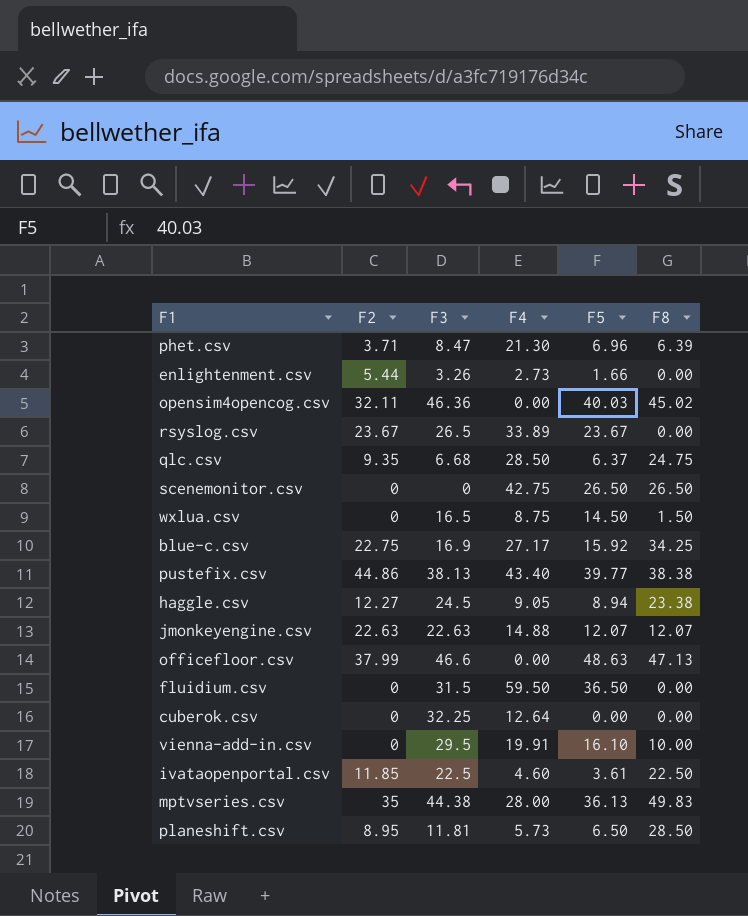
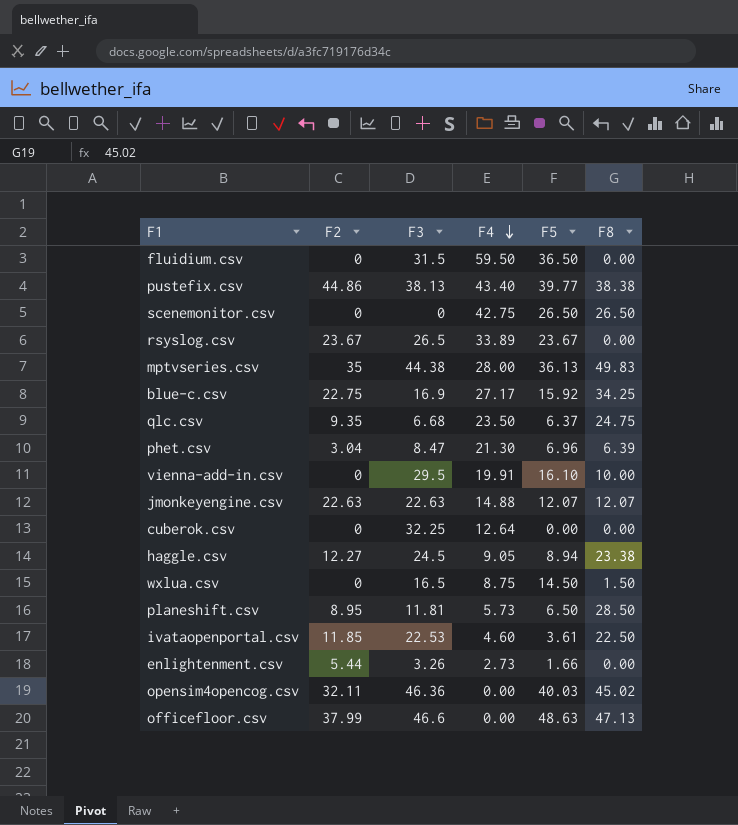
row order: none -> F4 descending
qlc.csv | F4: 28.50 -> 23.50
phet.csv | F2: 3.71 -> 3.04
ivataopenportal.csv | F3: 22.5 -> 22.53

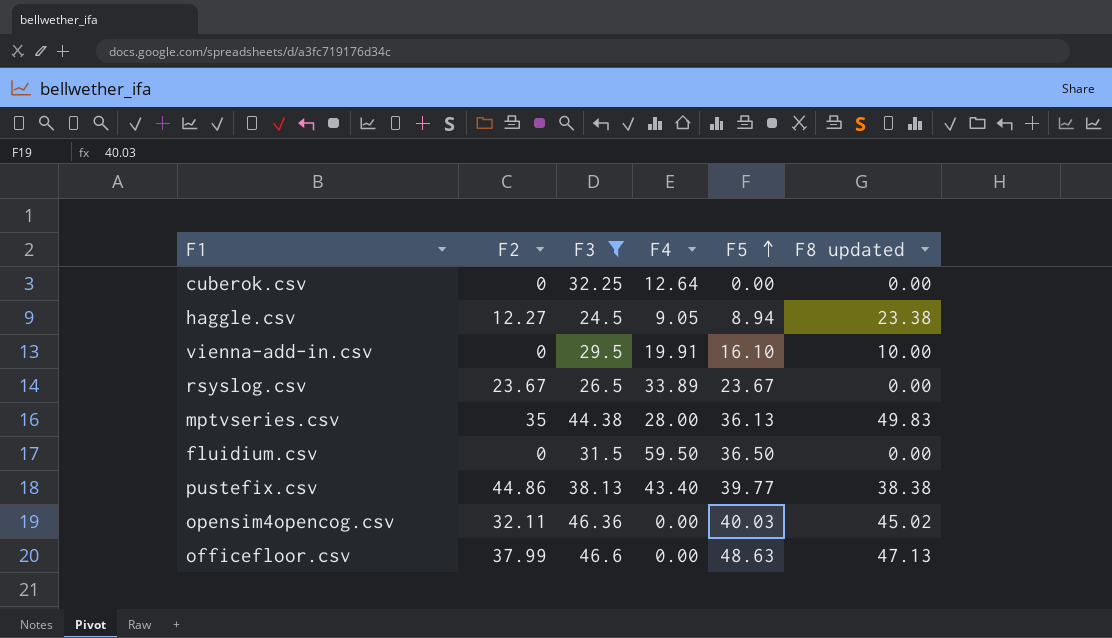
filter: none -> F3 >= 24.5
row order: F4 descending -> F5 ascending
column name: F8 -> F8 updated

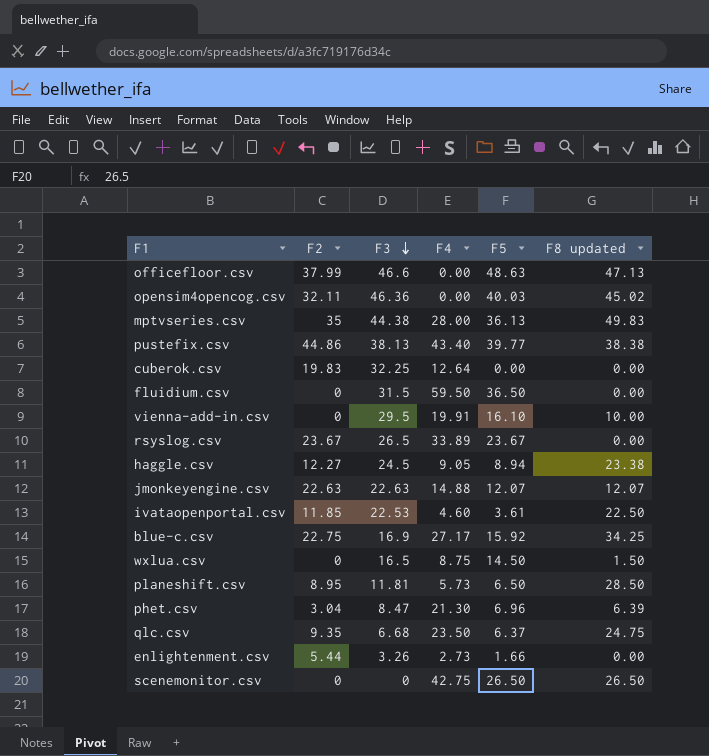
filter: F3 >= 24.5 -> none
row order: F5 ascending -> F3 descending
cuberok.csv | F2: 0 -> 19.83

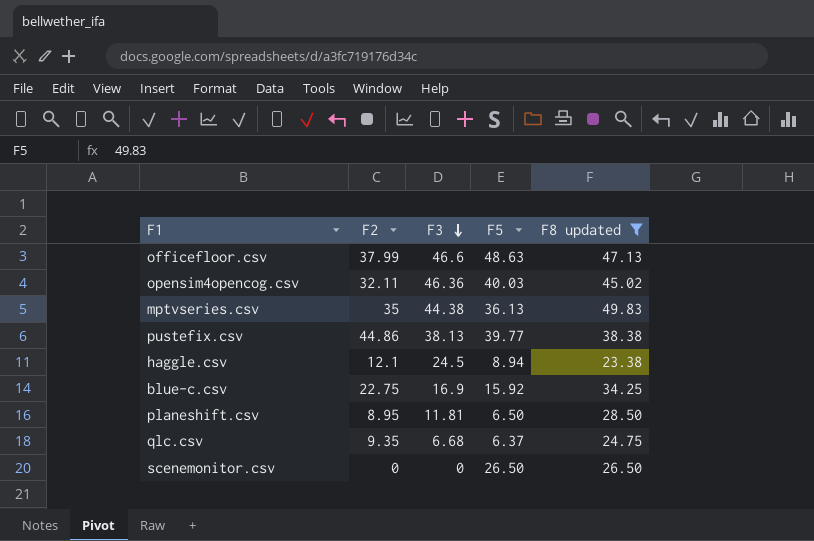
filter: none -> F8 updated >= 23.38
column F4 | position: 4 -> none
haggle.csv | F2: 12.27 -> 12.1

